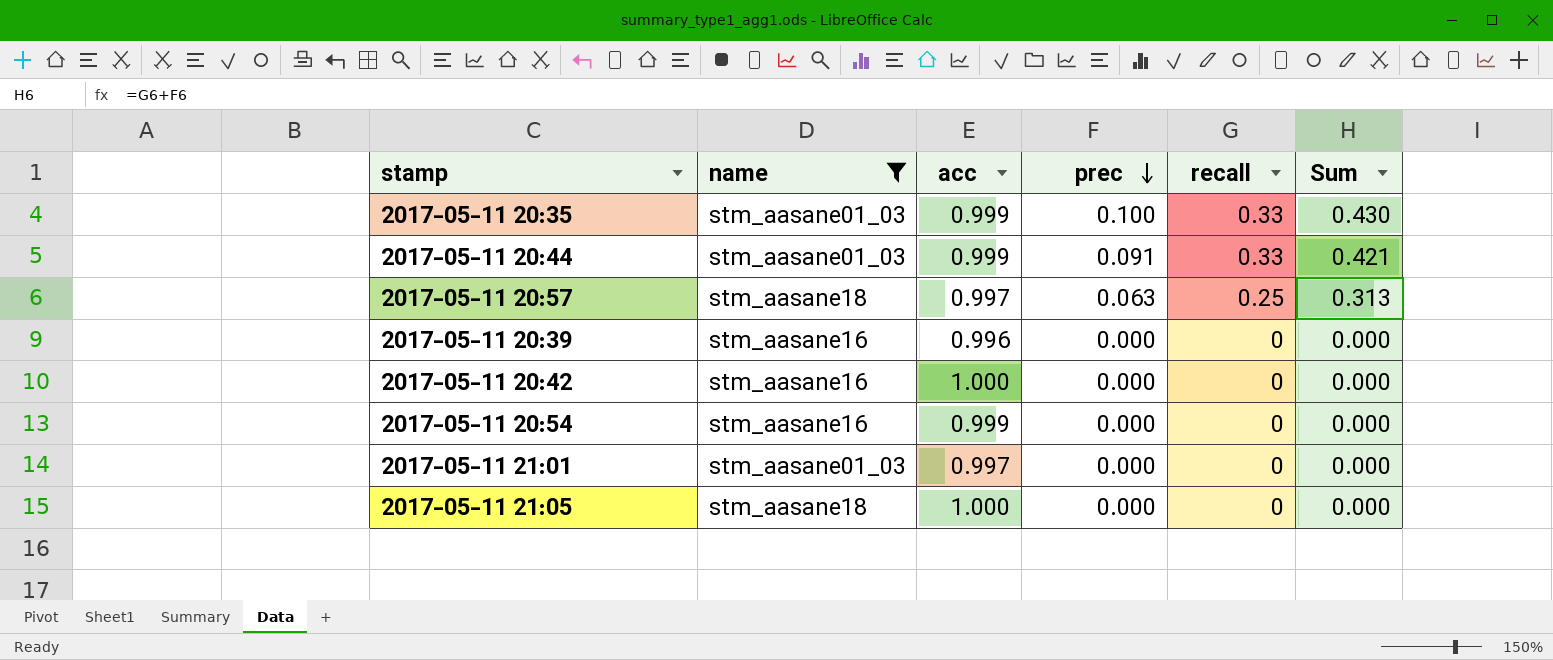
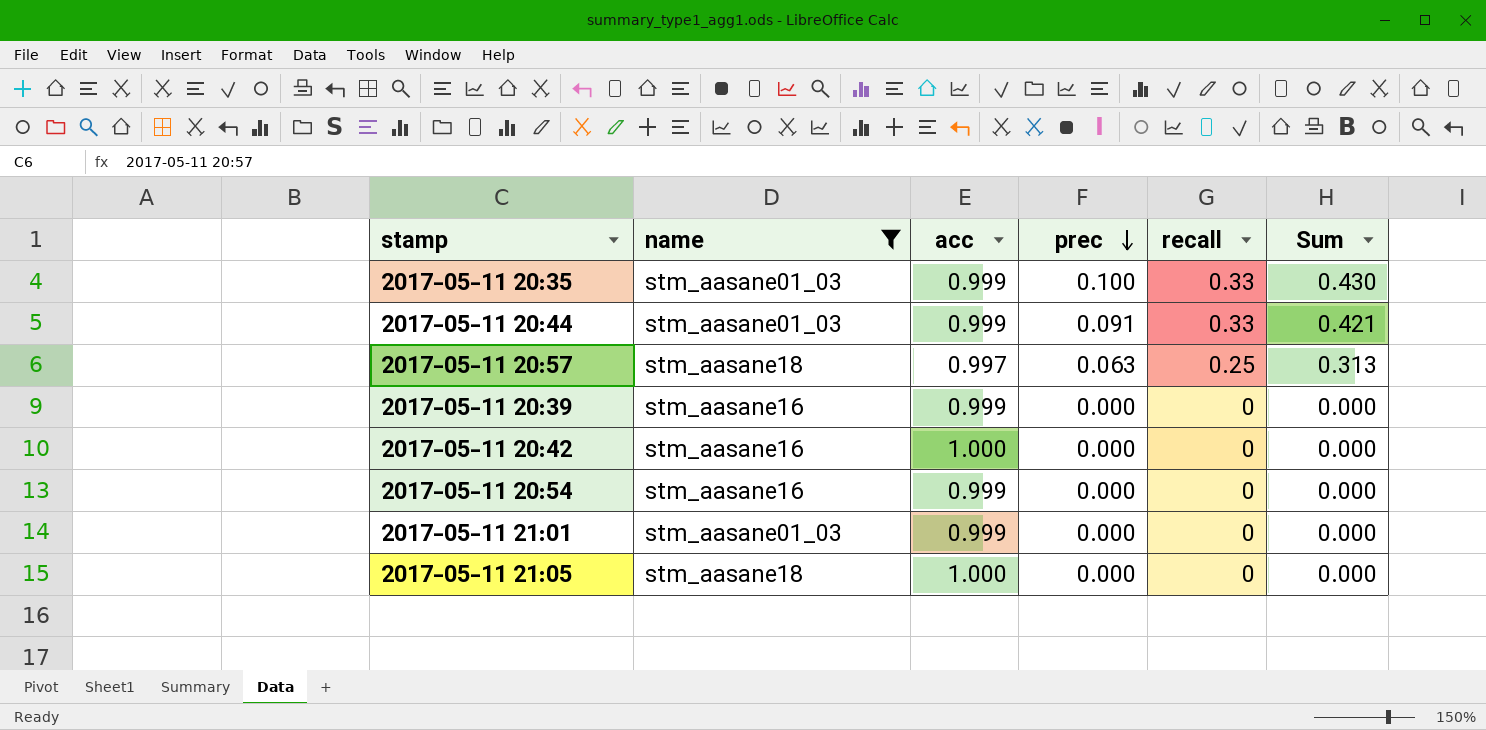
2017-05-11 20:39 | acc: 0.996 -> 0.999
2017-05-11 21:01 | acc: 0.997 -> 0.999

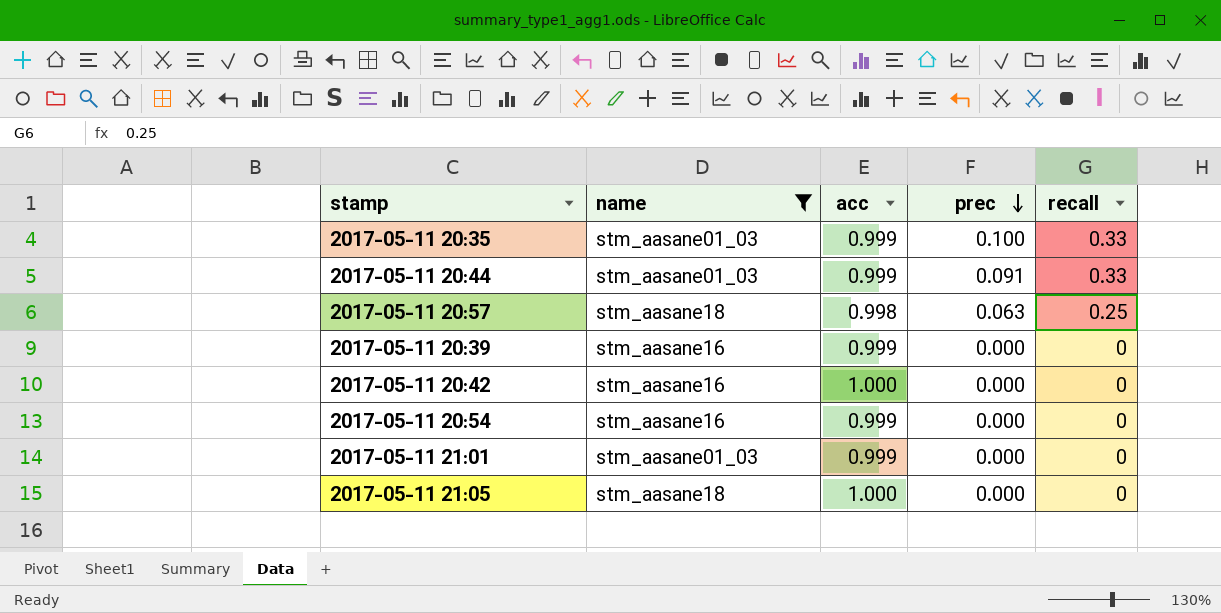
column Sum | formula: [prec] + [recall] -> none
2017-05-11 20:57 | acc: 0.997 -> 0.998

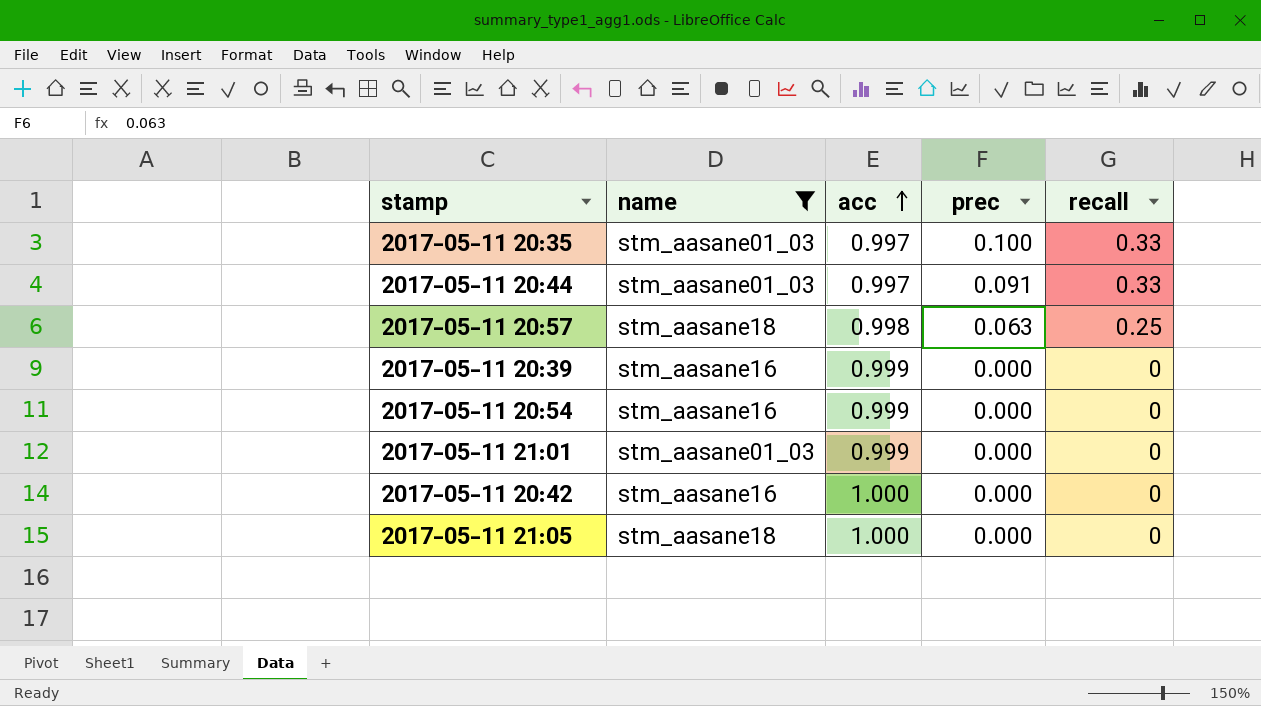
row order: prec descending -> acc ascending
2017-05-11 20:35 | acc: 0.999 -> 0.997
2017-05-11 20:44 | acc: 0.999 -> 0.997

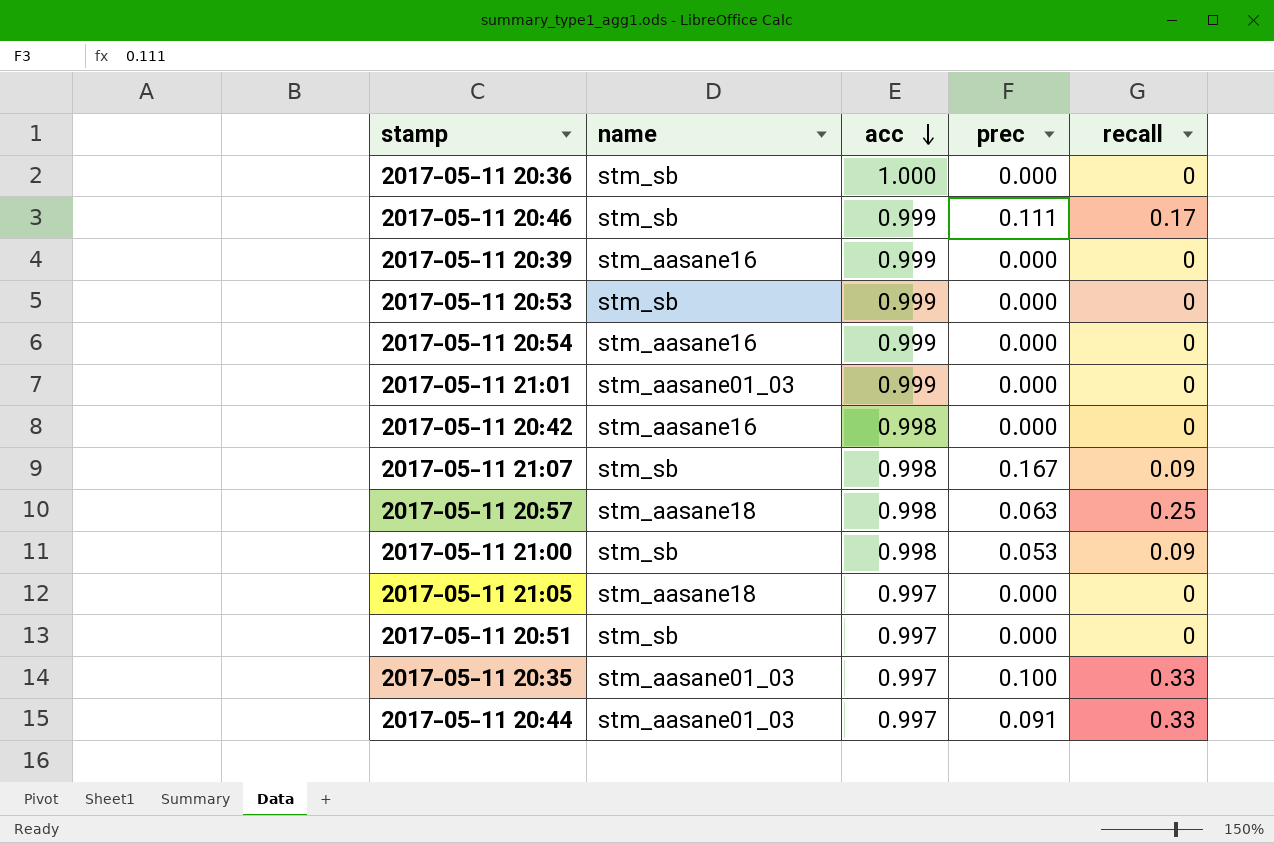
filter: name != stm_sb -> none
row order: acc ascending -> acc descending
2017-05-11 20:42 | acc: 1.000 -> 0.998
2017-05-11 21:05 | acc: 1.000 -> 0.997

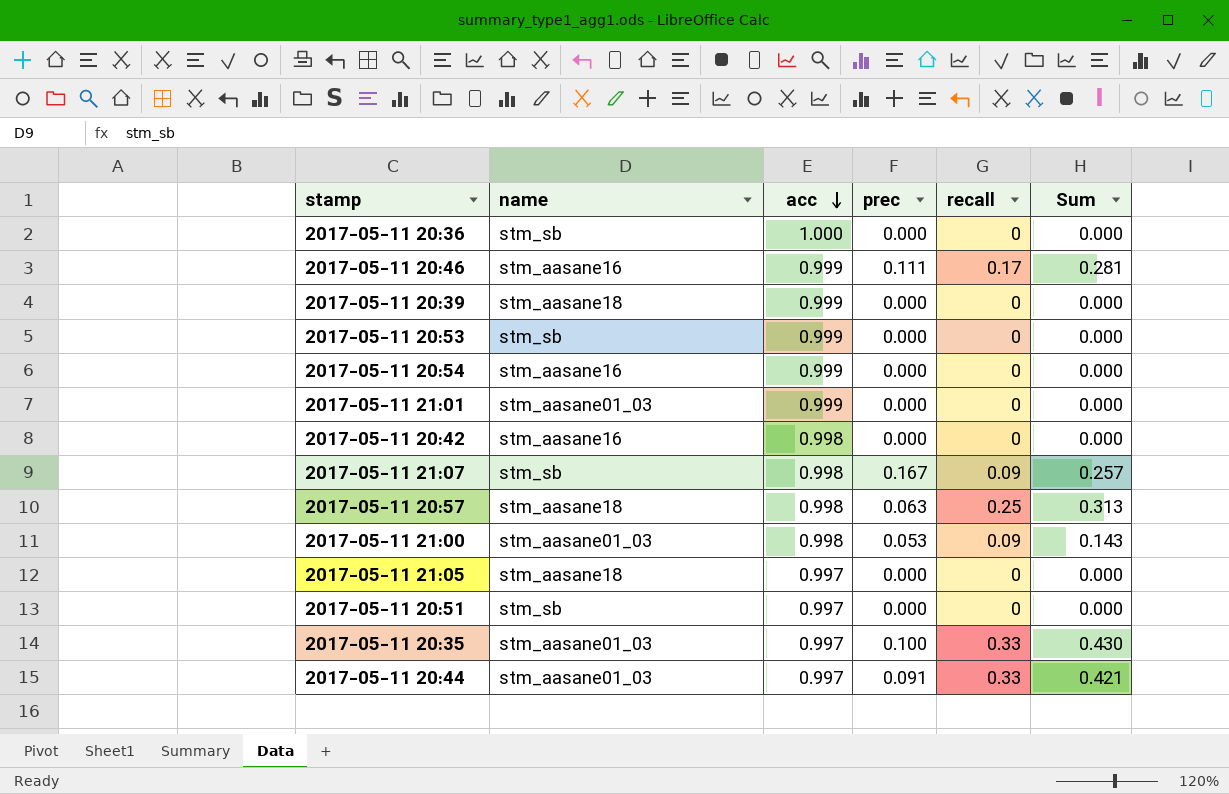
column Sum | formula: none -> [prec] + [recall]
2017-05-11 20:46 | name: stm_sb -> stm_aasane16
2017-05-11 20:39 | name: stm_aasane16 -> stm_aasane18
2017-05-11 21:00 | name: stm_sb -> stm_aasane01_03

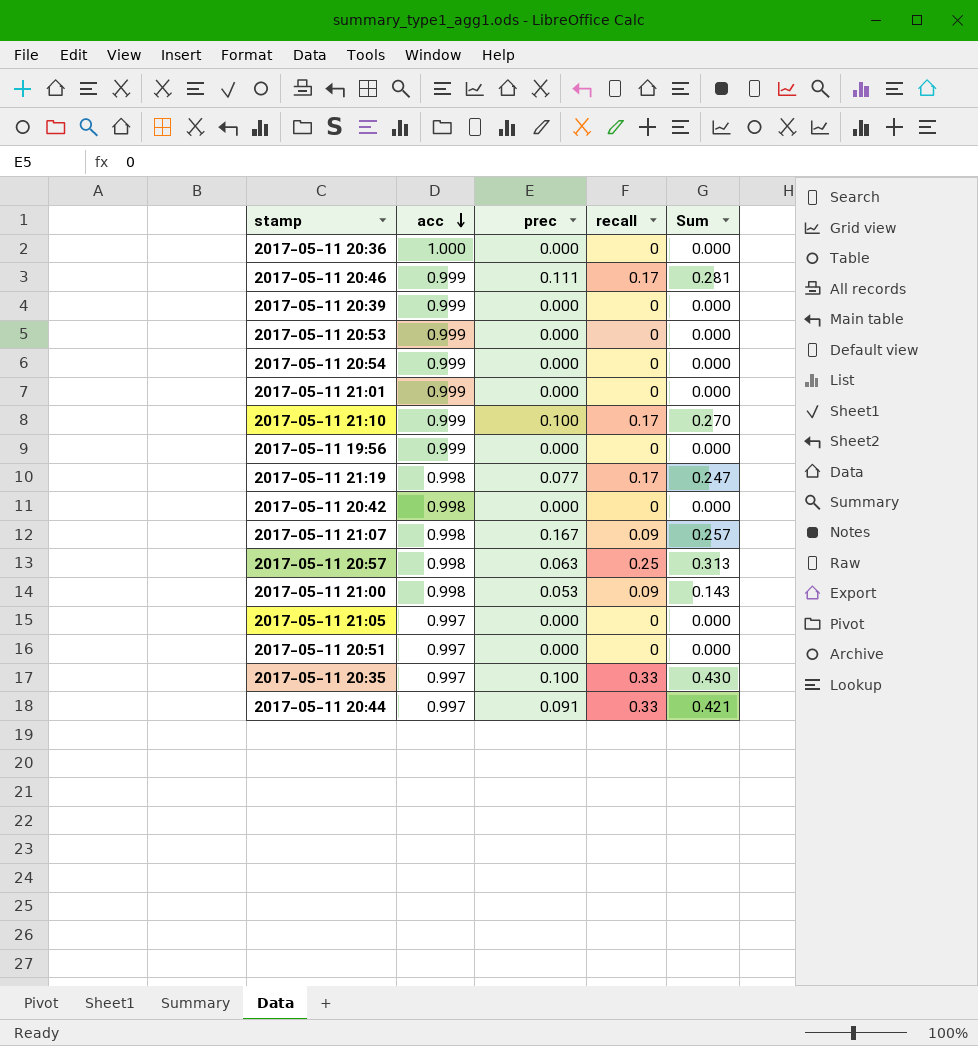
column name | position: 2 -> none
row 2017-05-11 21:10: none -> 0.999 | 0.100 | 0.17 | 0.270
row 2017-05-11 19:56: none -> 0.999 | 0.000 | 0 | 0.000
row 2017-05-11 21:19: none -> 0.998 | 0.077 | 0.17 | 0.247

